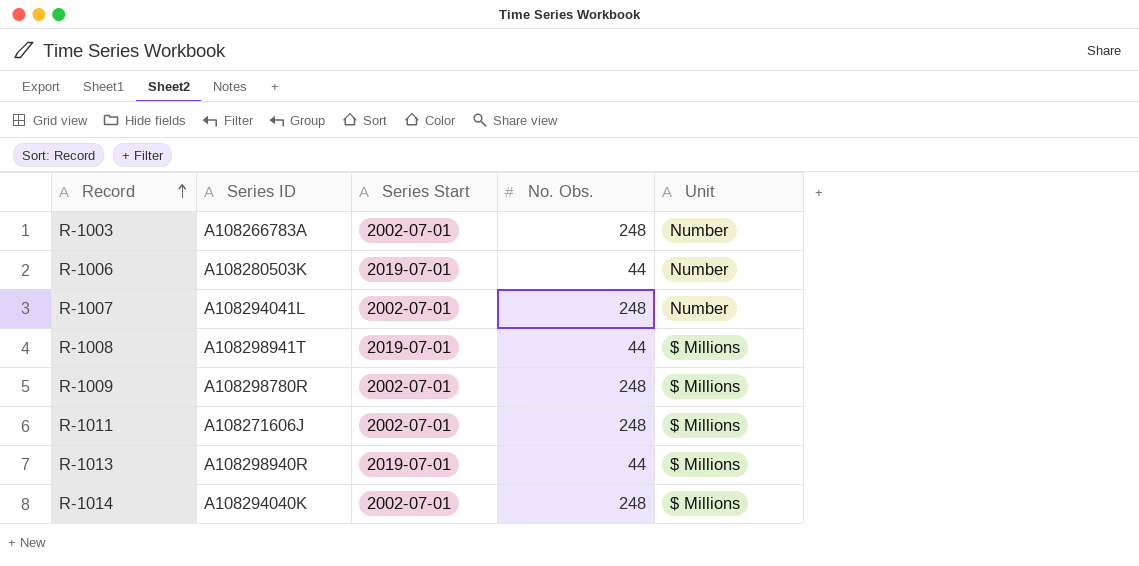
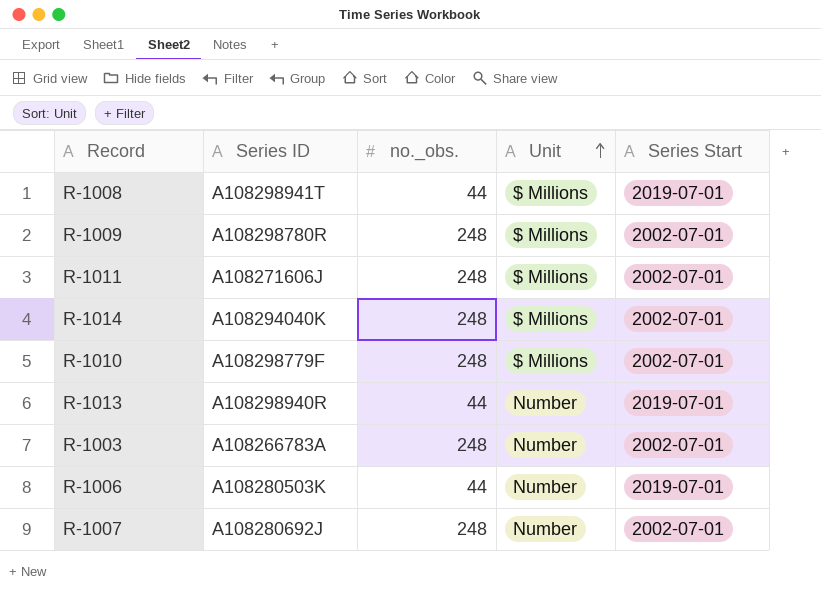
row order: Record ascending -> Unit ascending
column name: No. Obs. -> no._obs.
column Series Start | position: 3 -> 5
row R-1010: none -> A108298779F | 248 | $ Millions | 2002-07-01
R-1013 | Unit: $ Millions -> Number
R-1007 | Series ID: A108294041L -> A108280692J

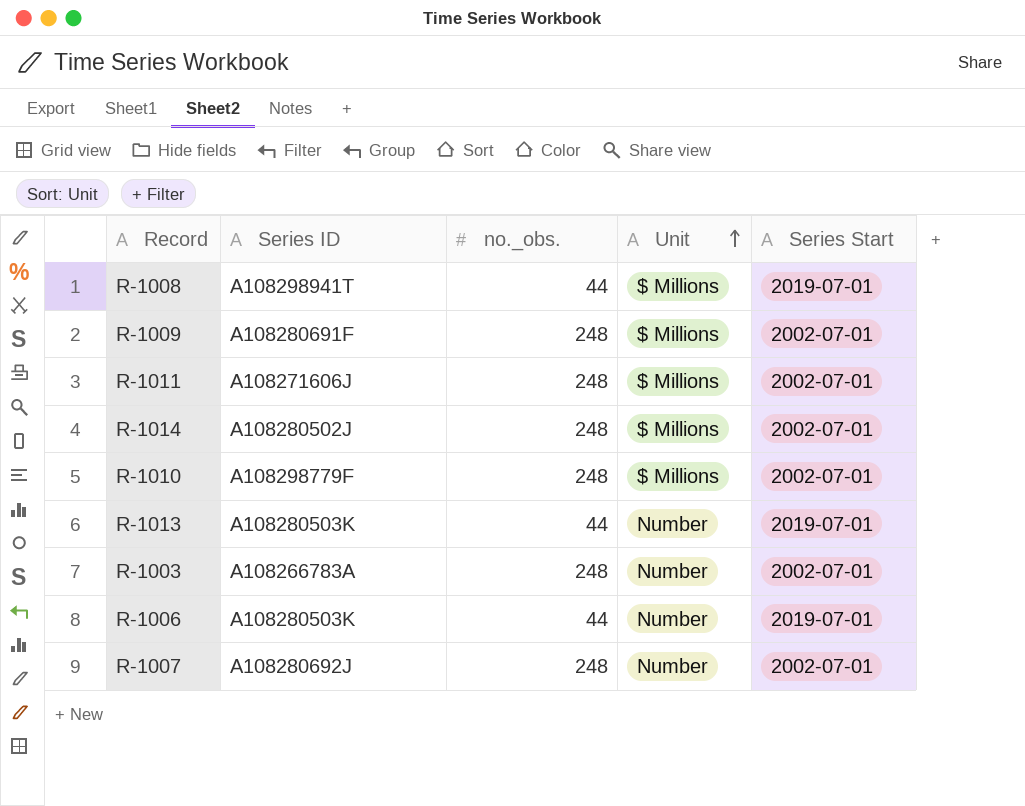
R-1009 | Series ID: A108298780R -> A108280691F
R-1014 | Series ID: A108294040K -> A108280502J
R-1013 | Series ID: A108298940R -> A108280503K

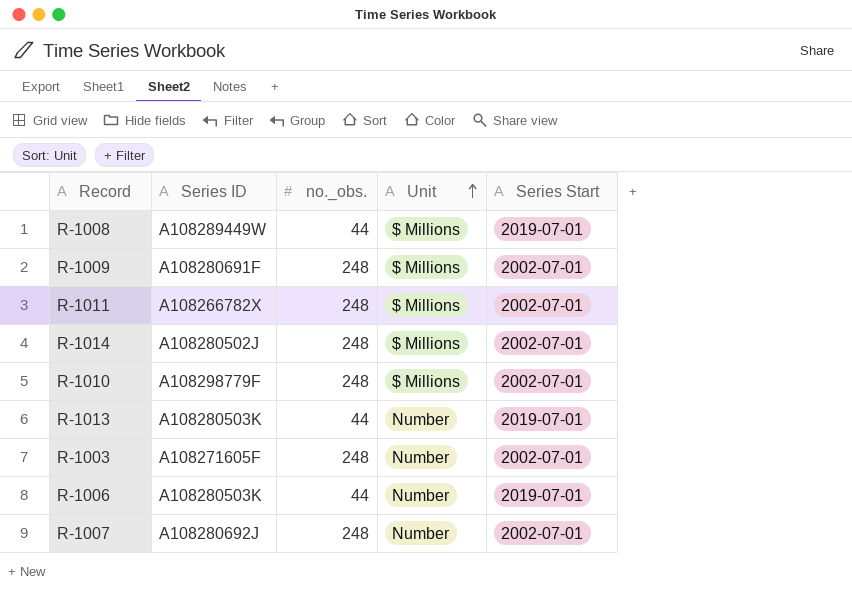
R-1008 | Series ID: A108298941T -> A108289449W
R-1011 | Series ID: A108271606J -> A108266782X
R-1003 | Series ID: A108266783A -> A108271605F

